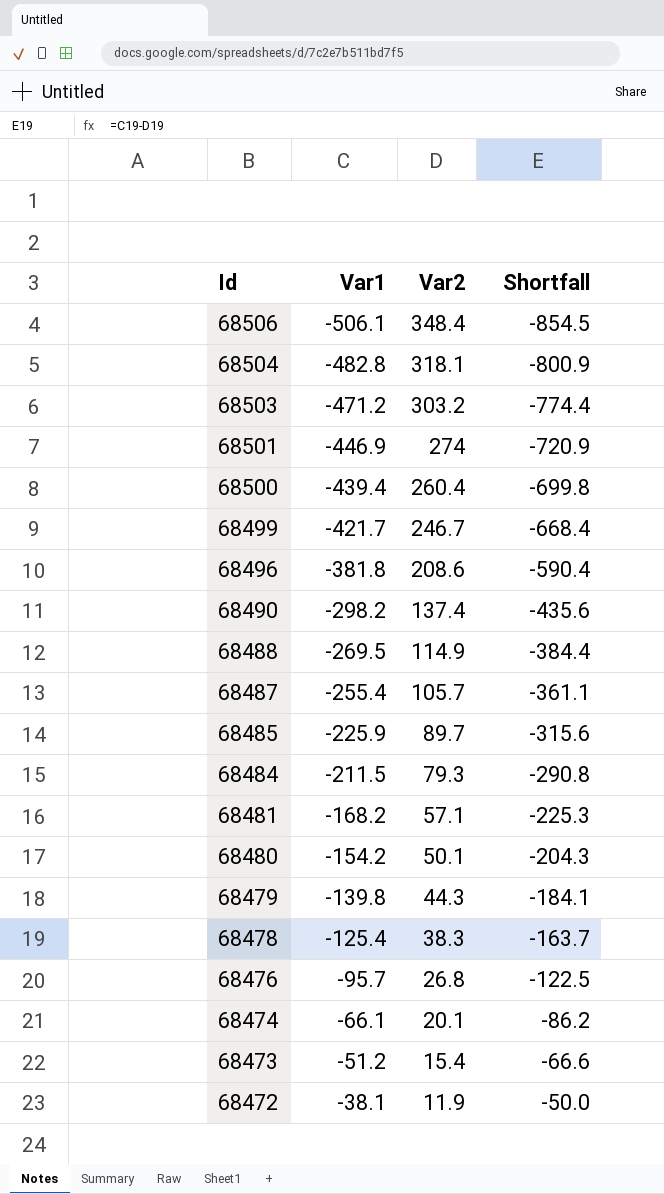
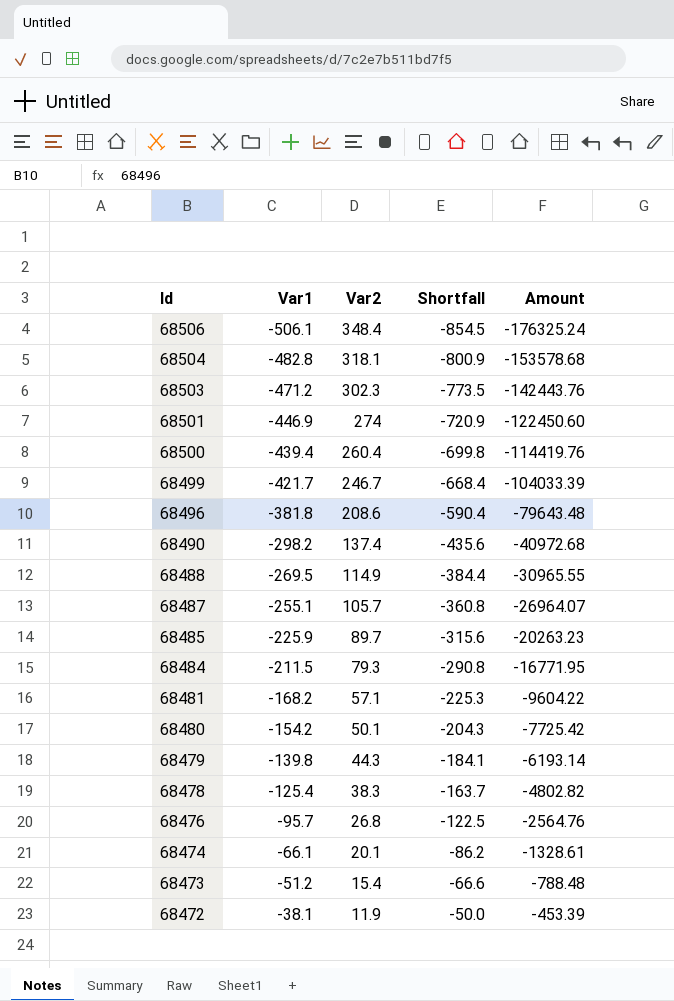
column Amount | formula: none -> [Var1] * [Var2]
68503 | Var2: 303.2 -> 302.3
68503 | Shortfall: -774.4 -> -773.5
68487 | Var1: -255.4 -> -255.1
68487 | Shortfall: -361.1 -> -360.8

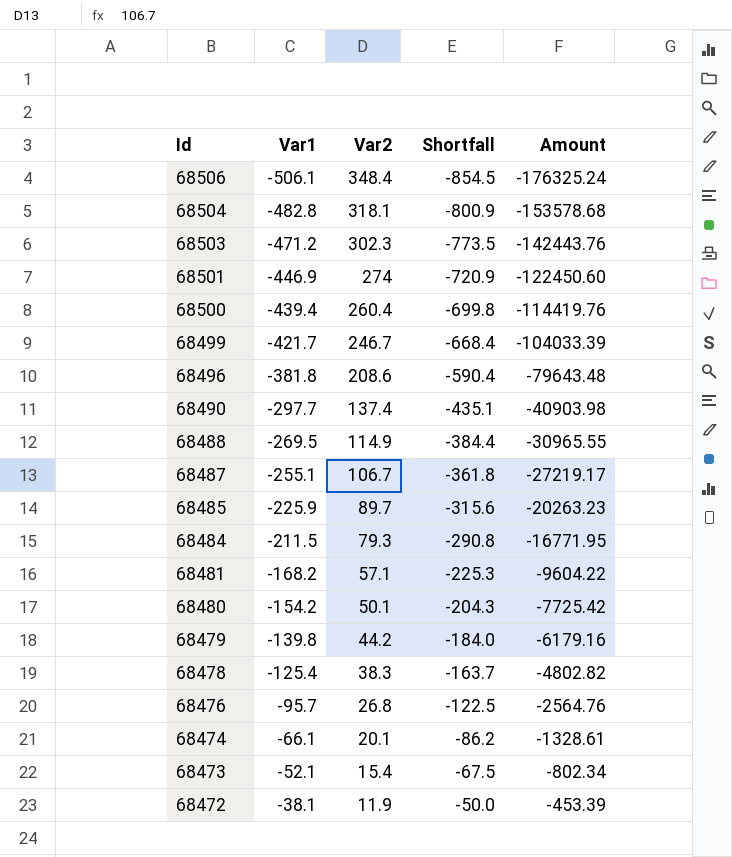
68490 | Var1: -298.2 -> -297.7
68490 | Shortfall: -435.6 -> -435.1
68490 | Amount: -40972.68 -> -40903.98
68487 | Var2: 105.7 -> 106.7
68487 | Shortfall: -360.8 -> -361.8
68487 | Amount: -26964.07 -> -27219.17
68479 | Var2: 44.3 -> 44.2
68479 | Shortfall: -184.1 -> -184.0
68479 | Amount: -6193.14 -> -6179.16
68473 | Var1: -51.2 -> -52.1
68473 | Shortfall: -66.6 -> -67.5
68473 | Amount: -788.48 -> -802.34

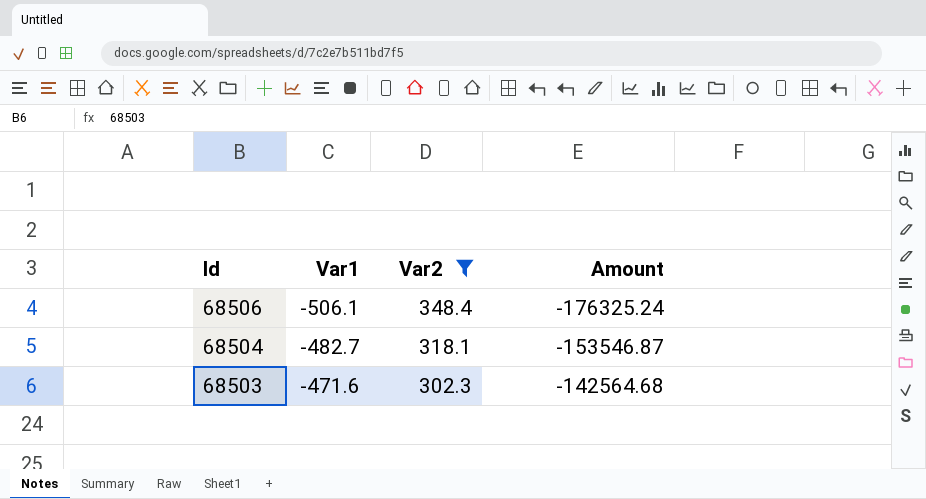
filter: none -> Var2 >= 302.3
column Shortfall | formula: [Var1] - [Var2] -> none
68504 | Var1: -482.8 -> -482.7
68504 | Amount: -153578.68 -> -153546.87
68503 | Var1: -471.2 -> -471.6
68503 | Amount: -142443.76 -> -142564.68

